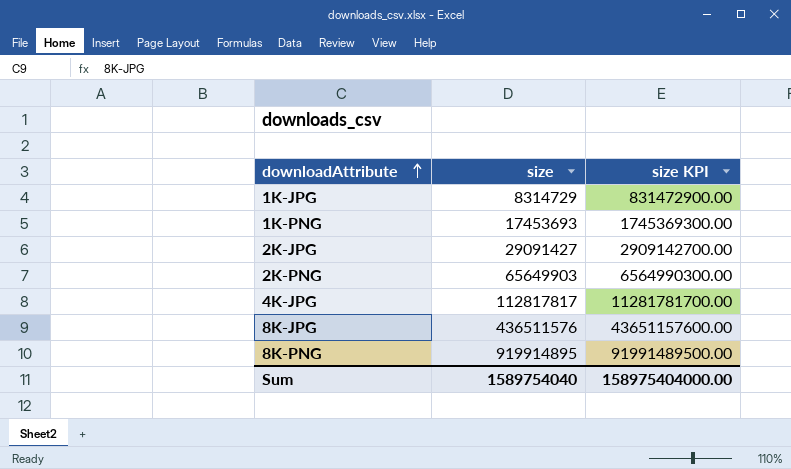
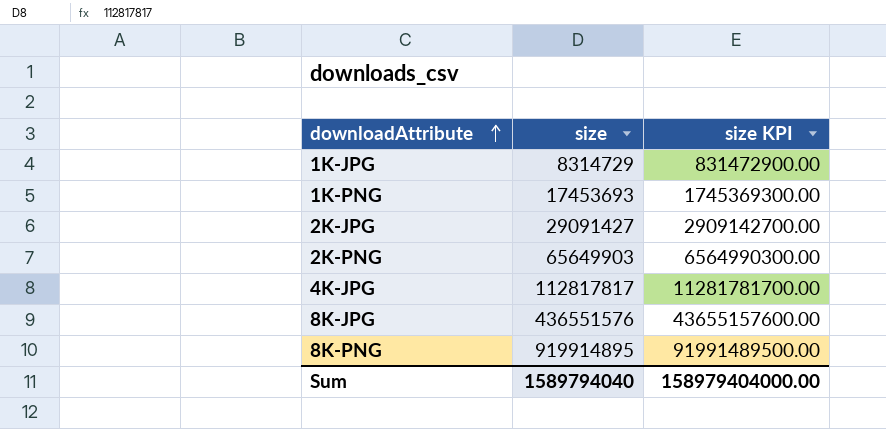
8K-JPG | size: 436511576 -> 436551576
8K-JPG | size KPI: 43651157600.00 -> 43655157600.00
Sum | size: 1589754040 -> 1589794040
Sum | size KPI: 158975404000.00 -> 158979404000.00

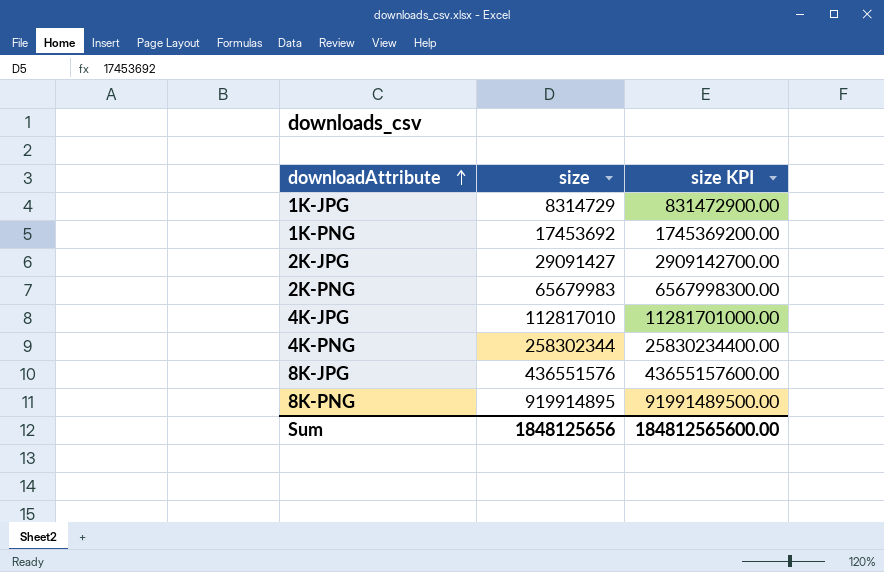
1K-PNG | size: 17453693 -> 17453692
1K-PNG | size KPI: 1745369300.00 -> 1745369200.00
2K-PNG | size: 65649903 -> 65679983
2K-PNG | size KPI: 6564990300.00 -> 6567998300.00
4K-JPG | size: 112817817 -> 112817010
4K-JPG | size KPI: 11281781700.00 -> 11281701000.00
row 4K-PNG: none -> 258302344 | 25830234400.00
Sum | size: 1589794040 -> 1848125656
Sum | size KPI: 158979404000.00 -> 184812565600.00

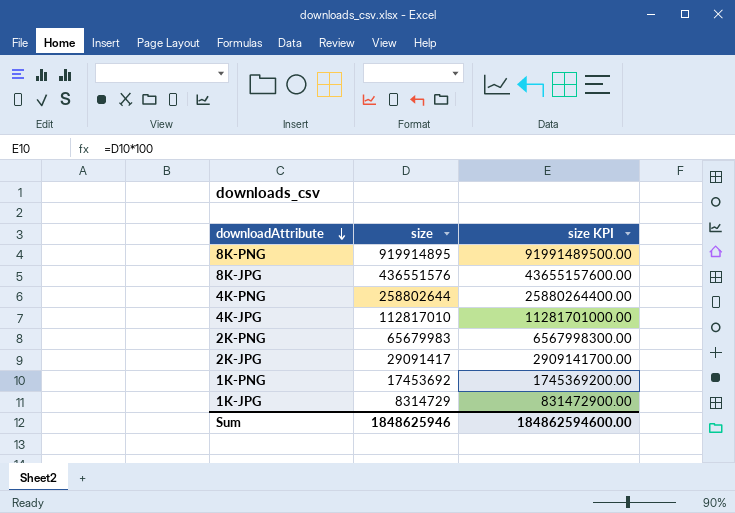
row order: downloadAttribute ascending -> downloadAttribute descending
4K-PNG | size: 258302344 -> 258802644
4K-PNG | size KPI: 25830234400.00 -> 25880264400.00
2K-JPG | size: 29091427 -> 29091417
2K-JPG | size KPI: 2909142700.00 -> 2909141700.00
Sum | size: 1848125656 -> 1848625946
Sum | size KPI: 184812565600.00 -> 184862594600.00

